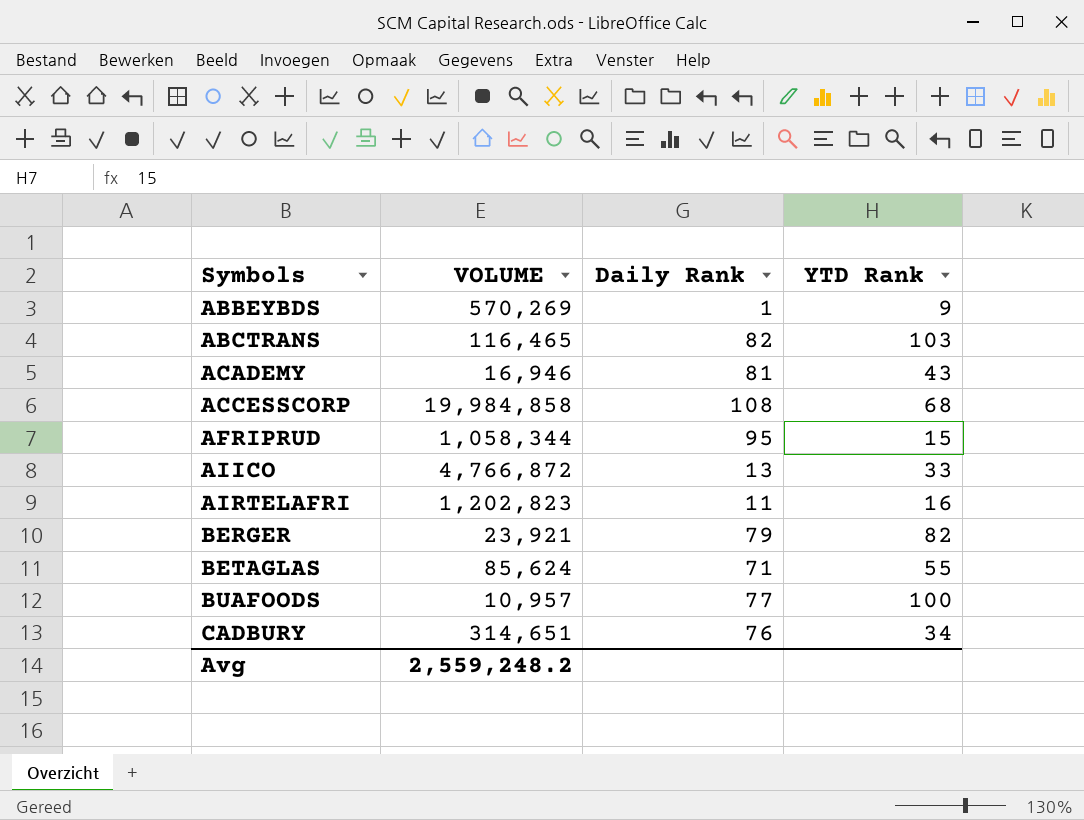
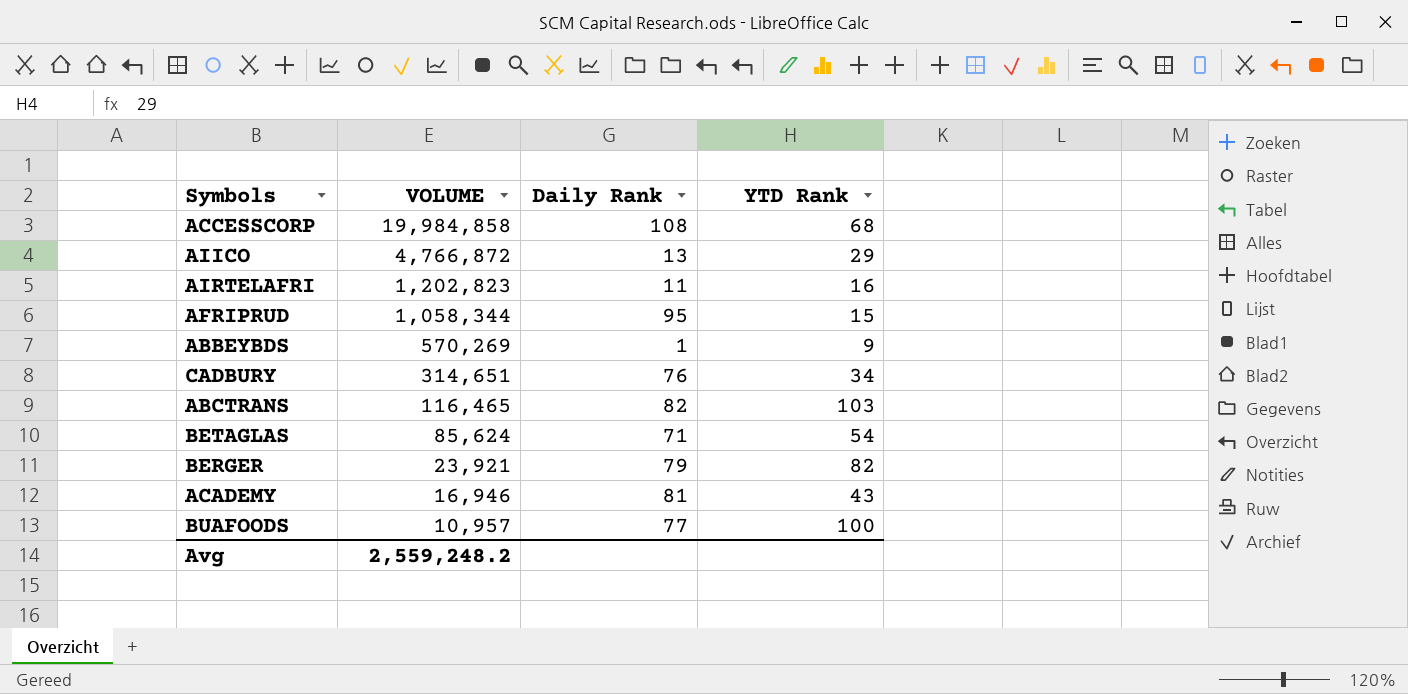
row order: Symbols ascending -> VOLUME descending
AIICO | YTD Rank: 33 -> 29
BETAGLAS | YTD Rank: 55 -> 54

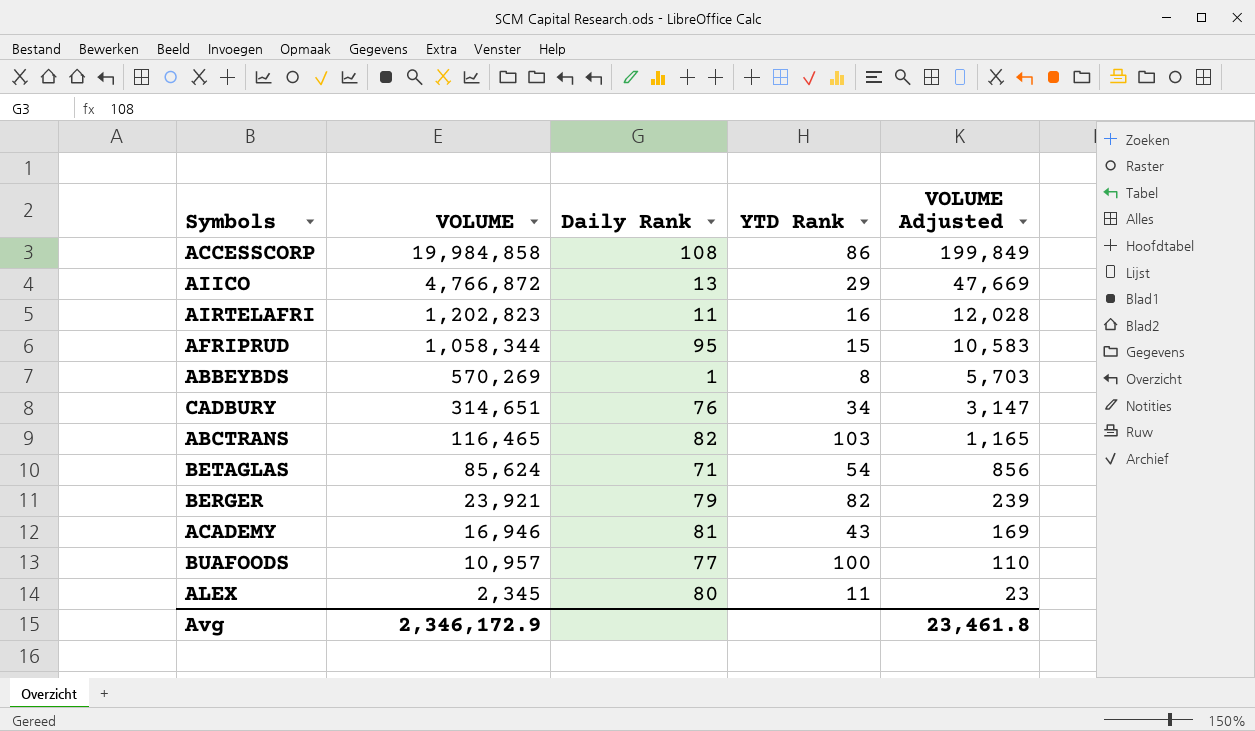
column VOLUME Adjusted | formula: none -> [VOLUME] * 0.01
ACCESSCORP | YTD Rank: 68 -> 86
ABBEYBDS | YTD Rank: 9 -> 8
row ALEX: none -> 2,345 | 80 | 11 | 23
Avg | VOLUME: 2,559,248.2 -> 2,346,172.9

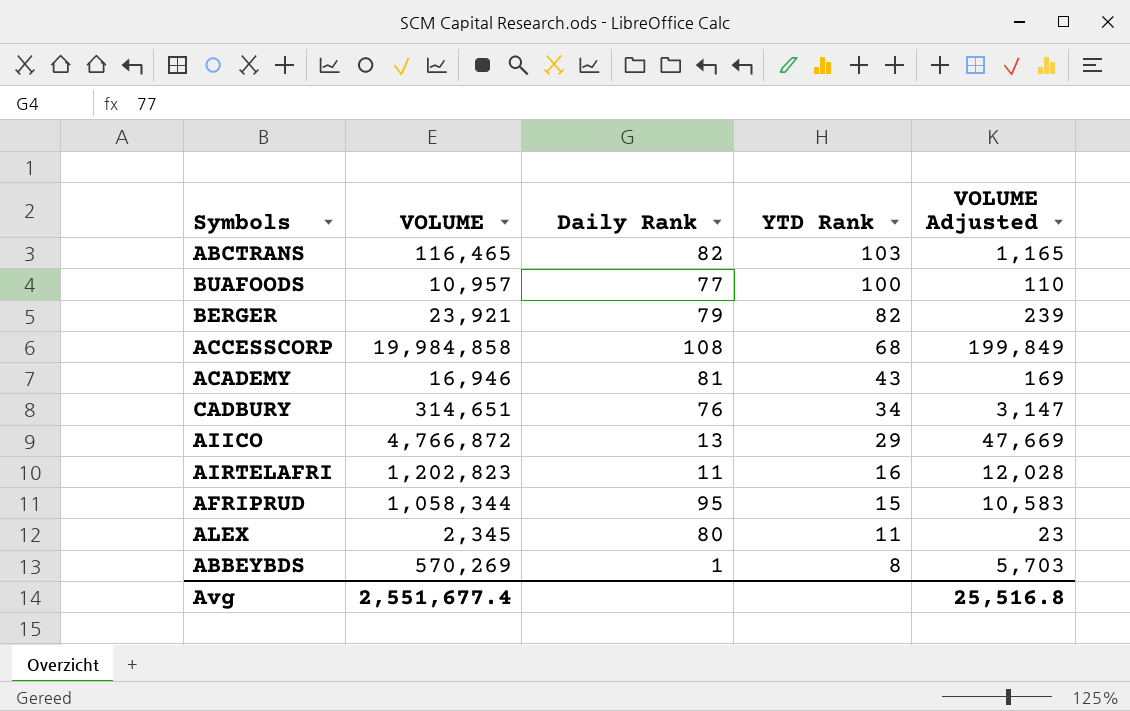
row order: VOLUME descending -> YTD Rank descending
row BETAGLAS: 85,624 | 71 | 54 | 856 -> none
ACCESSCORP | YTD Rank: 86 -> 68
Avg | VOLUME: 2,346,172.9 -> 2,551,677.4
Avg | VOLUME Adjusted: 23,461.8 -> 25,516.8

